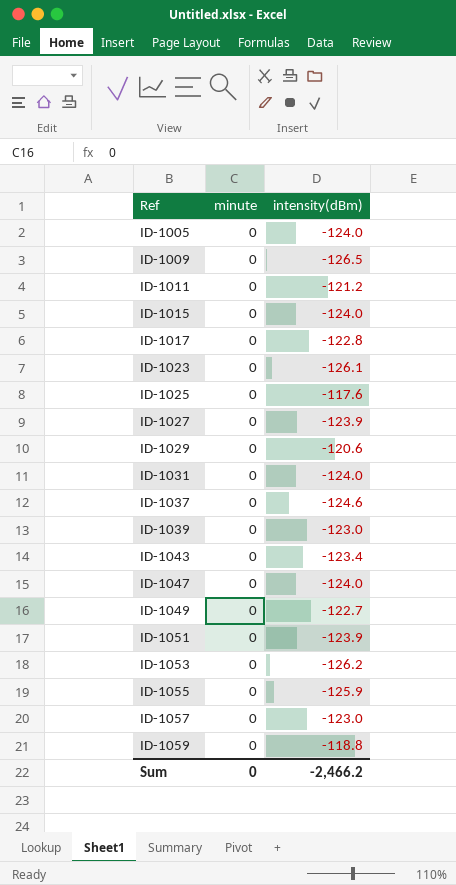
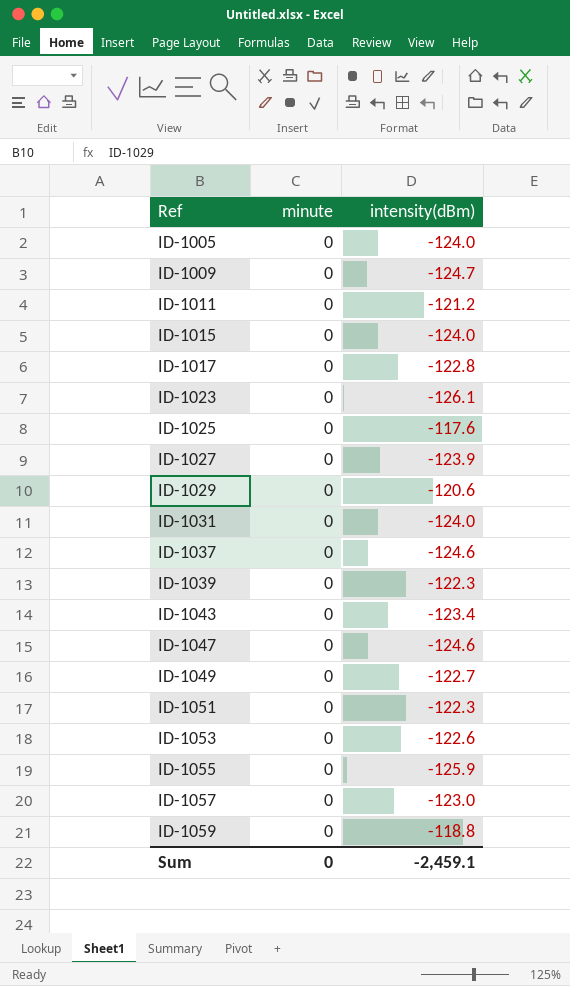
ID-1009 | intensity(dBm): -126.5 -> -124.7
ID-1039 | intensity(dBm): -123.0 -> -122.3
ID-1047 | intensity(dBm): -124.0 -> -124.6
ID-1051 | intensity(dBm): -123.9 -> -122.3
ID-1053 | intensity(dBm): -126.2 -> -122.6
Sum | intensity(dBm): -2,466.2 -> -2,459.1

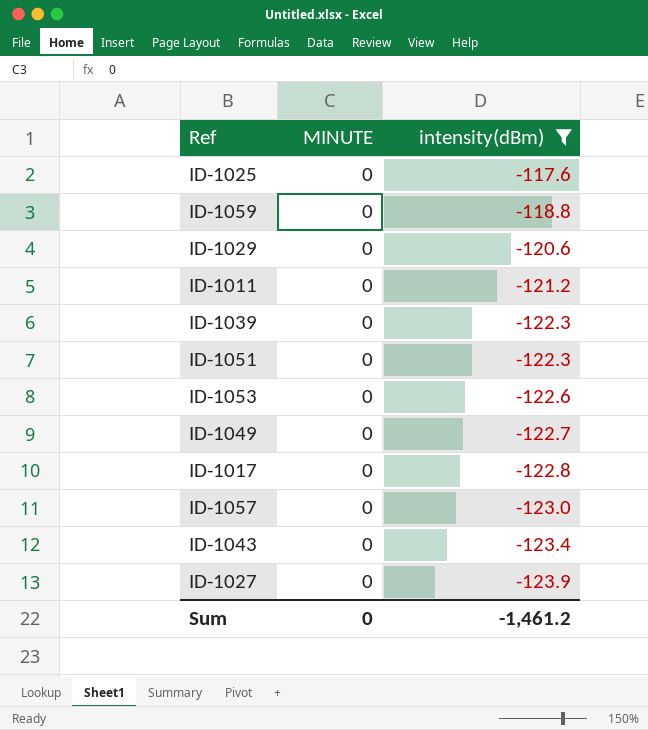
filter: none -> intensity(dBm) >= -123.9
row order: Ref ascending -> intensity(dBm) descending
column name: minute -> MINUTE
Sum | intensity(dBm): -2,459.1 -> -1,461.2

